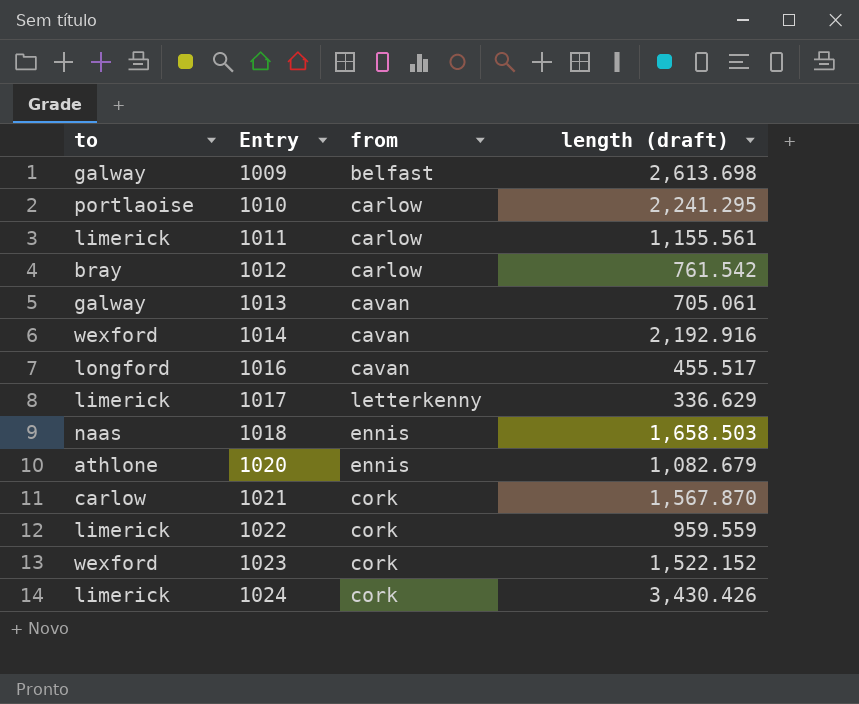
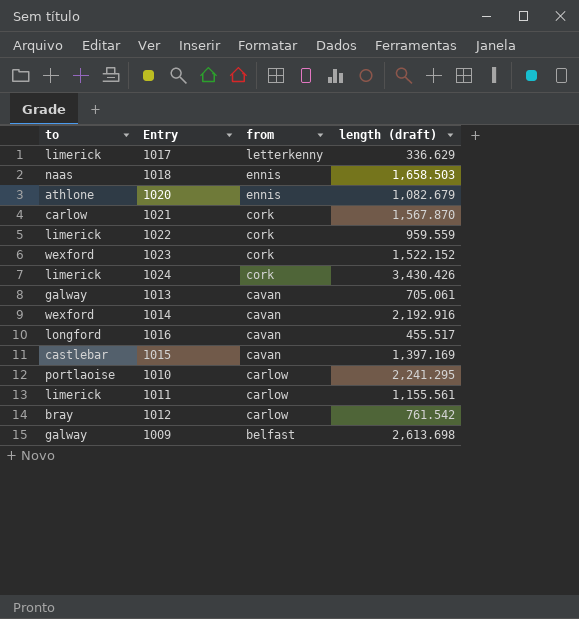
row order: Entry ascending -> from descending
row 1015: none -> castlebar | cavan | 1,397.169

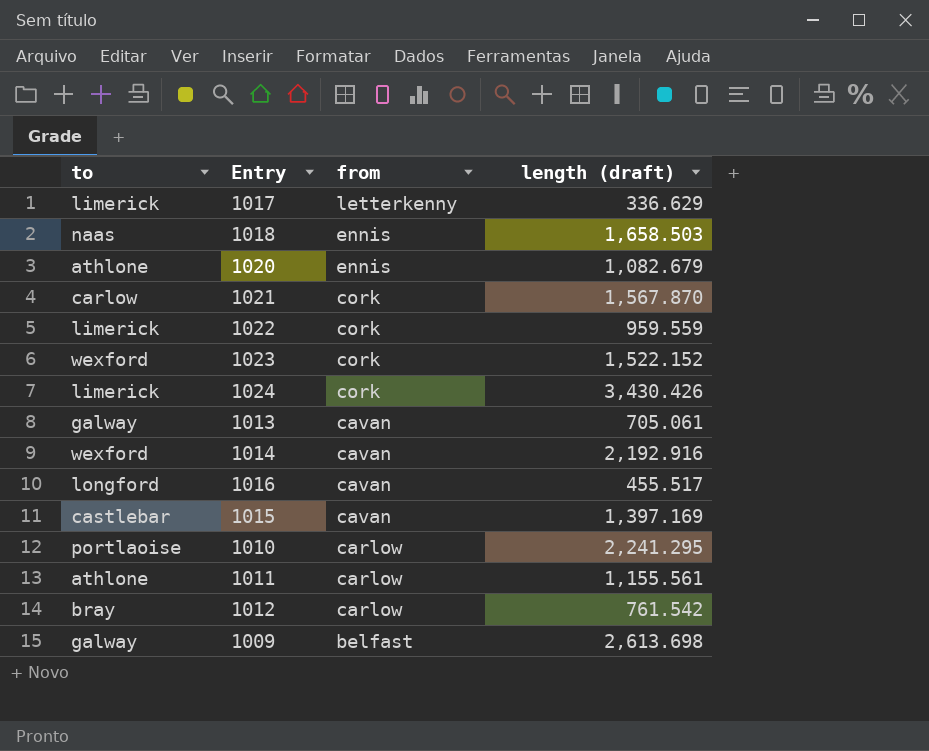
1011 | to: limerick -> athlone

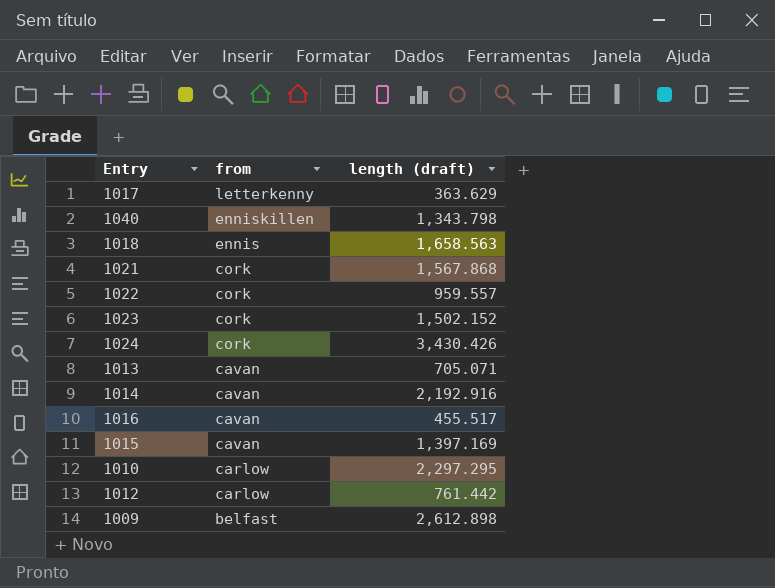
column to | position: 1 -> none
row 1020: athlone | ennis | 1,082.679 -> none
row 1011: athlone | carlow | 1,155.561 -> none
1017 | length (draft): 336.629 -> 363.629
row 1040: none -> enniskillen | 1,343.798
1018 | length (draft): 1,658.503 -> 1,658.563
1021 | length (draft): 1,567.870 -> 1,567.868
1022 | length (draft): 959.559 -> 959.557
1023 | length (draft): 1,522.152 -> 1,502.152
1013 | length (draft): 705.061 -> 705.071
1010 | length (draft): 2,241.295 -> 2,297.295
1012 | length (draft): 761.542 -> 761.442
1009 | length (draft): 2,613.698 -> 2,612.898

